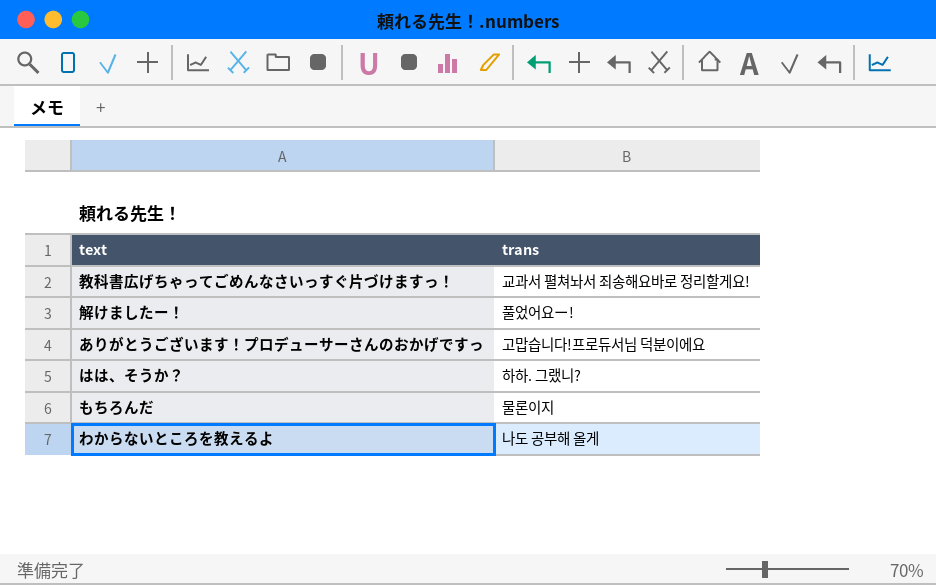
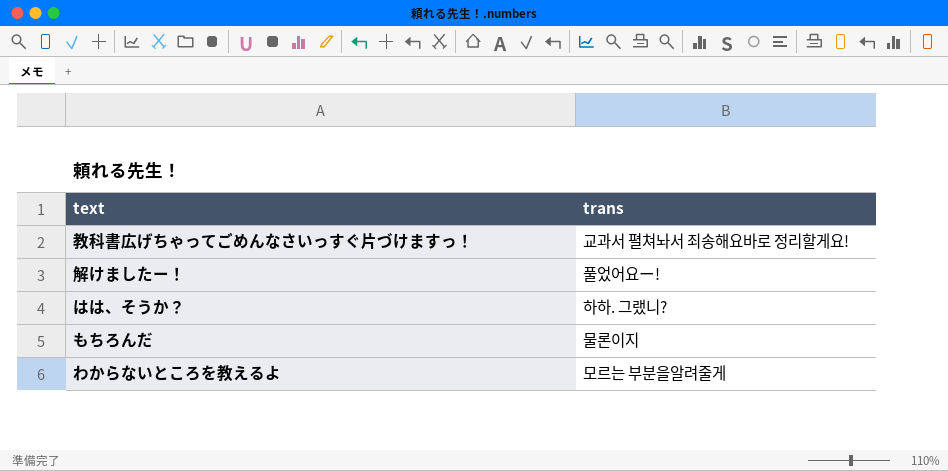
row ありがとうございます！プロデューサーさんのおかげですっ: 고맙습니다!프로듀서님 덕분이에요 -> none
わからないところを教えるよ | trans: 나도 공부해 올게 -> 모르는 부분을알려줄게

